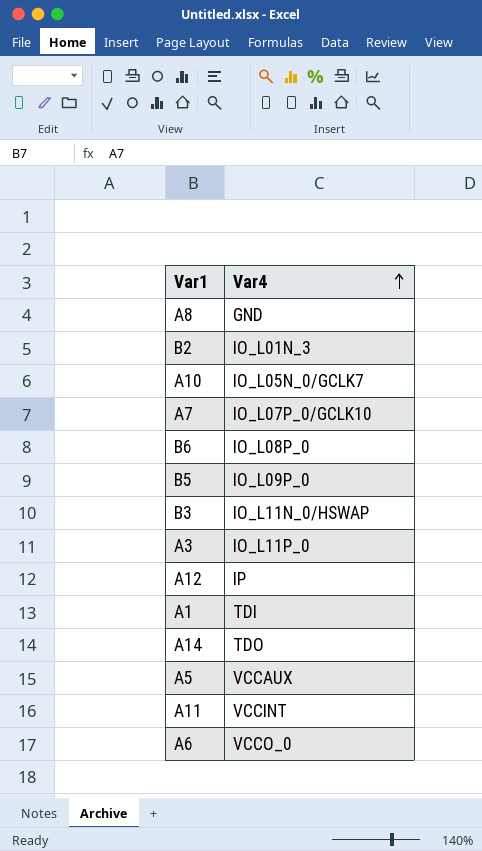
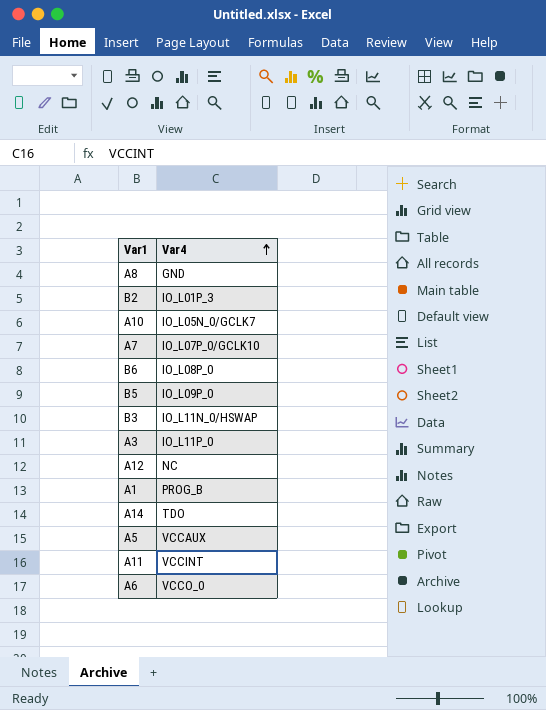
B2 | Var4: IO_L01N_3 -> IO_L01P_3
A12 | Var4: IP -> NC
A1 | Var4: TDI -> PROG_B

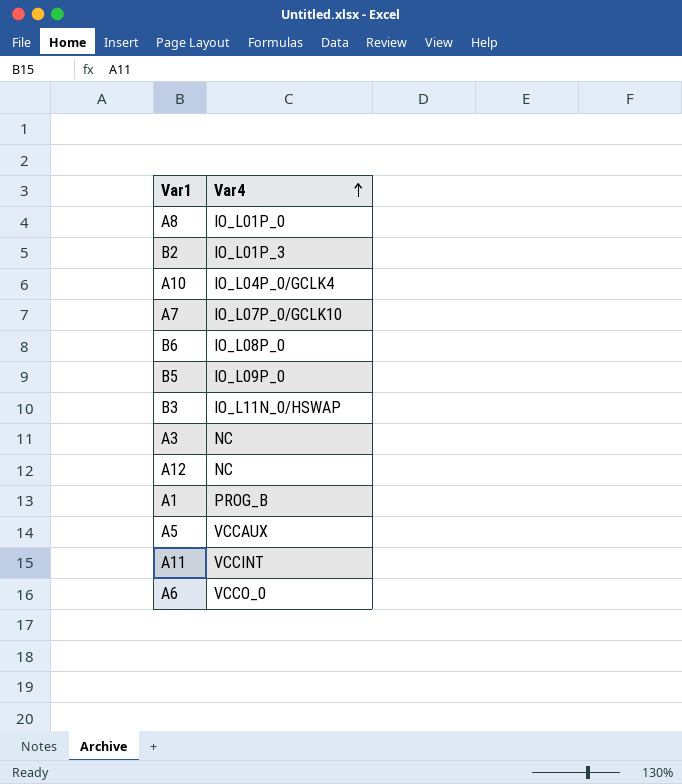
row A14: TDO -> none
A8 | Var4: GND -> IO_L01P_0
A10 | Var4: IO_L05N_0/GCLK7 -> IO_L04P_0/GCLK4
A3 | Var4: IO_L11P_0 -> NC

